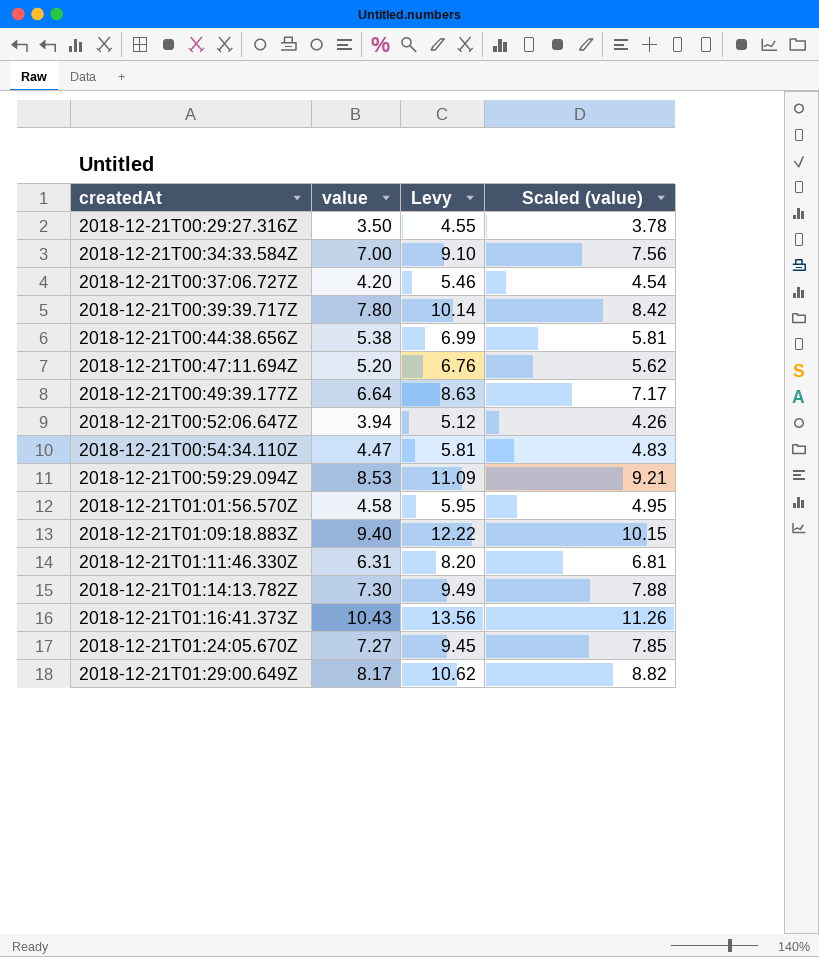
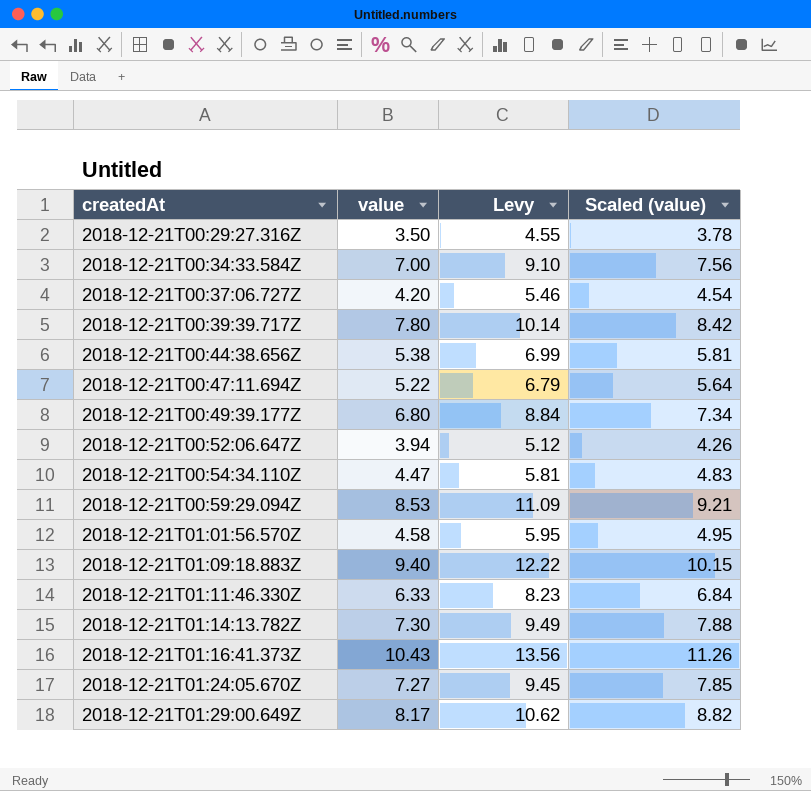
2018-12-21T00:47:11.694Z | value: 5.20 -> 5.22
2018-12-21T00:47:11.694Z | Levy: 6.76 -> 6.79
2018-12-21T00:47:11.694Z | Scaled (value): 5.62 -> 5.64
2018-12-21T00:49:39.177Z | value: 6.64 -> 6.80
2018-12-21T00:49:39.177Z | Levy: 8.63 -> 8.84
2018-12-21T00:49:39.177Z | Scaled (value): 7.17 -> 7.34
2018-12-21T01:11:46.330Z | value: 6.31 -> 6.33
2018-12-21T01:11:46.330Z | Levy: 8.20 -> 8.23
2018-12-21T01:11:46.330Z | Scaled (value): 6.81 -> 6.84

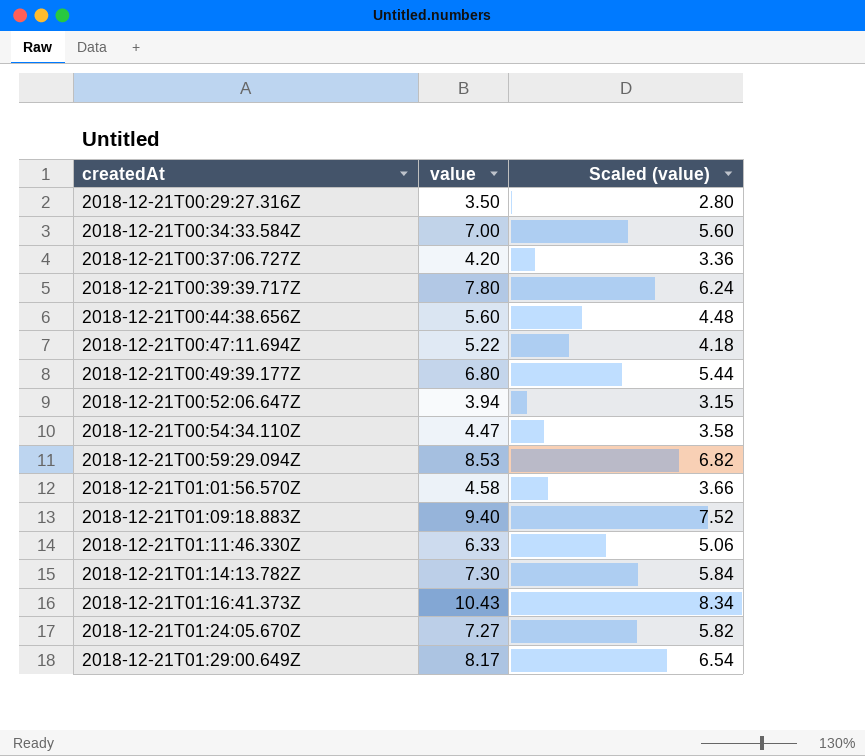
column Levy | formula: [value] * 1.3 -> none
column Scaled (value) | formula: [value] * 1.08 -> [value] * 0.8
2018-12-21T00:44:38.656Z | value: 5.38 -> 5.60

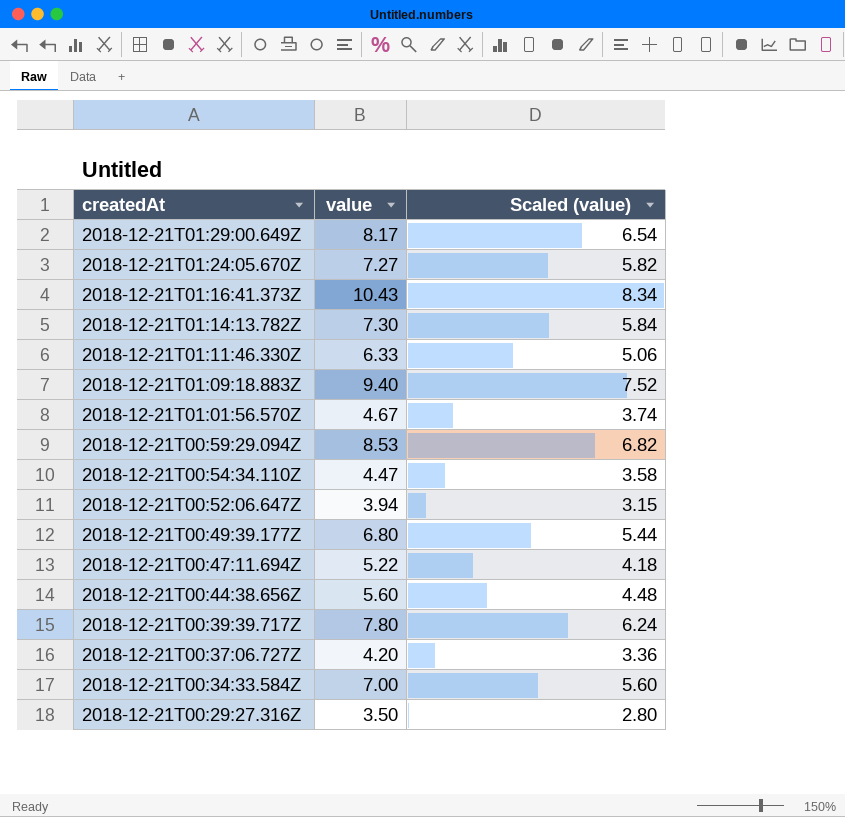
row order: createdAt ascending -> createdAt descending
2018-12-21T01:01:56.570Z | value: 4.58 -> 4.67
2018-12-21T01:01:56.570Z | Scaled (value): 3.66 -> 3.74

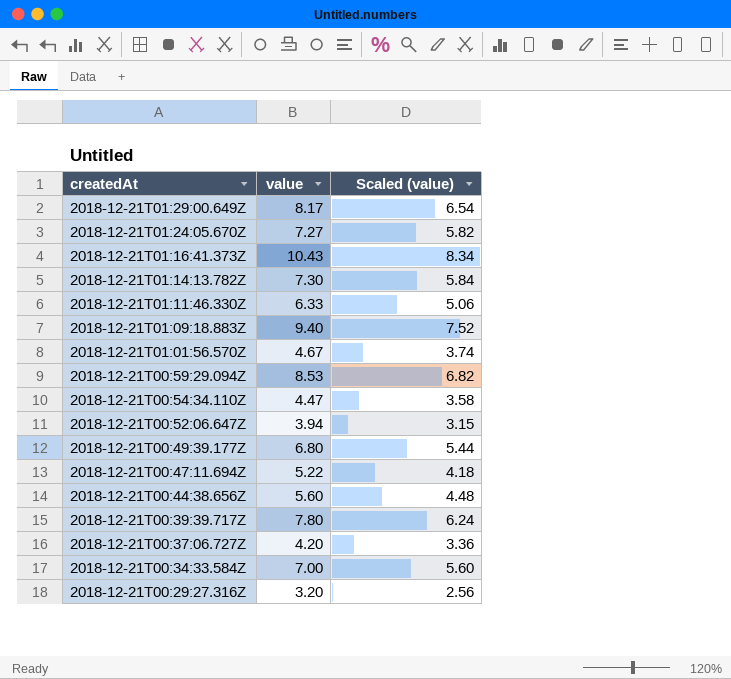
2018-12-21T00:29:27.316Z | value: 3.50 -> 3.20
2018-12-21T00:29:27.316Z | Scaled (value): 2.80 -> 2.56

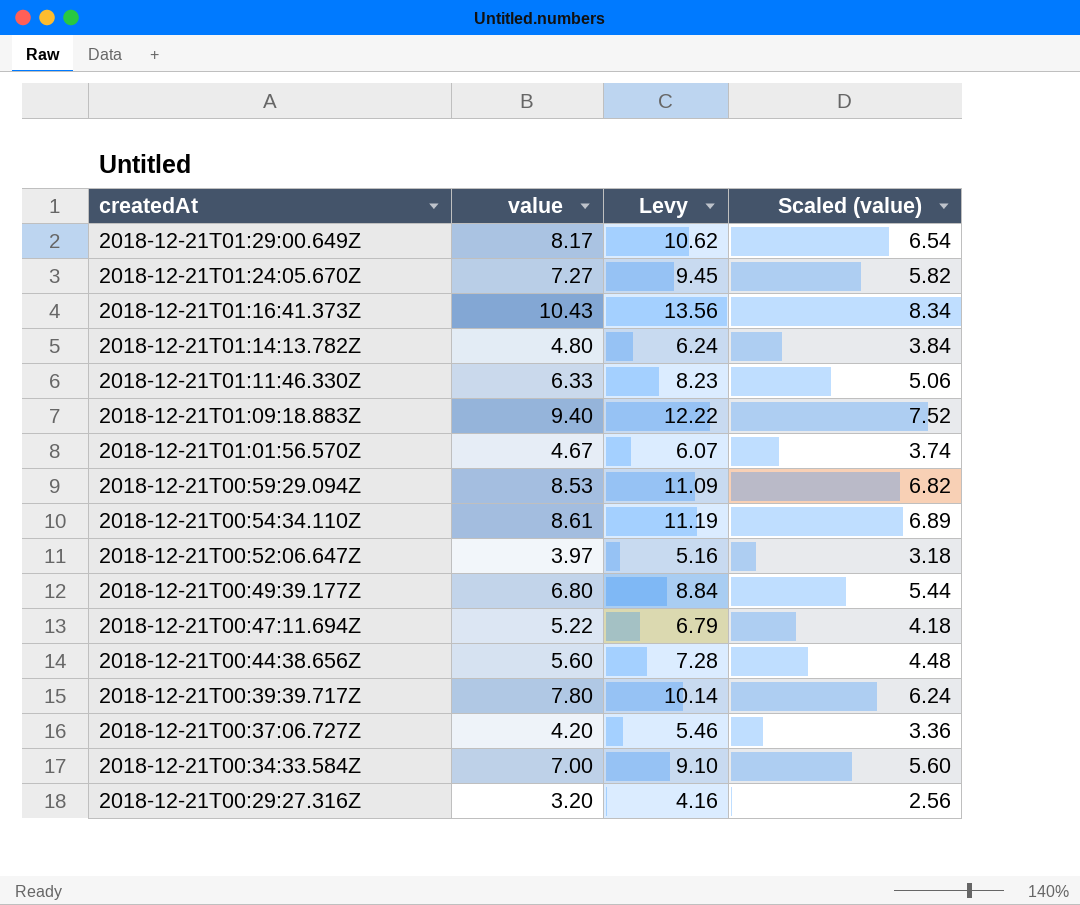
column Levy | formula: none -> [value] * 1.3
2018-12-21T01:14:13.782Z | value: 7.30 -> 4.80
2018-12-21T01:14:13.782Z | Scaled (value): 5.84 -> 3.84
2018-12-21T00:54:34.110Z | value: 4.47 -> 8.61
2018-12-21T00:54:34.110Z | Scaled (value): 3.58 -> 6.89
2018-12-21T00:52:06.647Z | value: 3.94 -> 3.97
2018-12-21T00:52:06.647Z | Scaled (value): 3.15 -> 3.18

